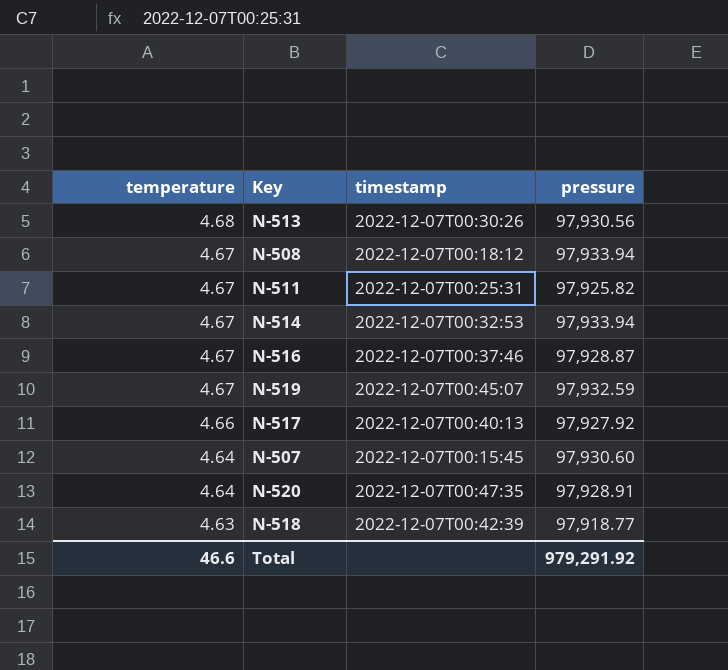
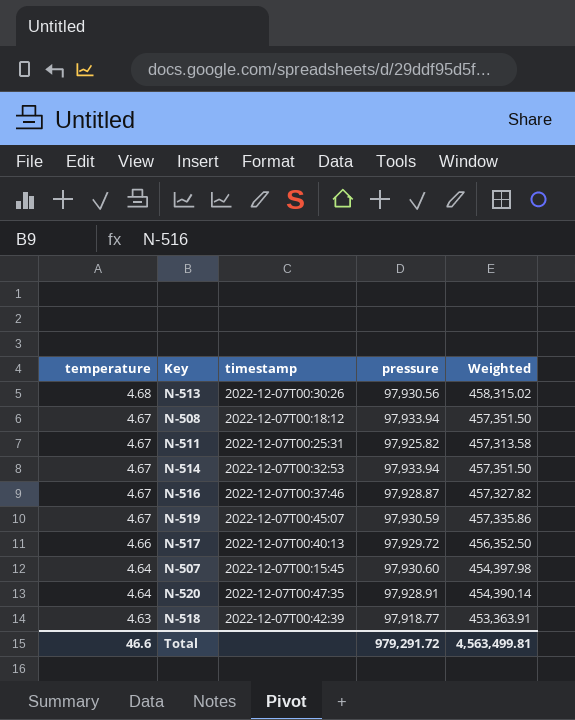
column Weighted | formula: none -> [temperature] * [pressure]
N-519 | pressure: 97,932.59 -> 97,930.59
N-517 | pressure: 97,927.92 -> 97,929.72
Total | pressure: 979,291.92 -> 979,291.72

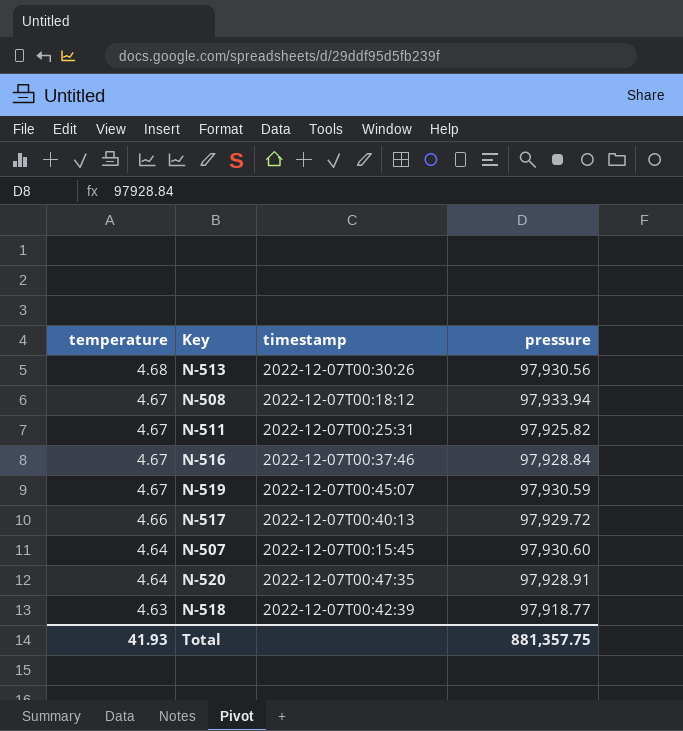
column Weighted | formula: [temperature] * [pressure] -> none
row N-514: 4.67 | 2022-12-07T00:32:53 | 97,933.94 | 457,351.50 -> none
N-516 | pressure: 97,928.87 -> 97,928.84
Total | temperature: 46.6 -> 41.93
Total | pressure: 979,291.72 -> 881,357.75

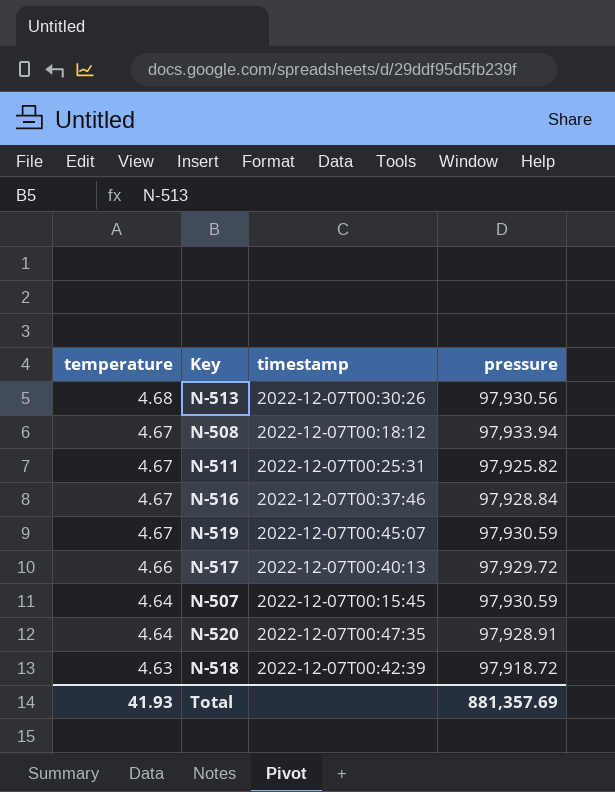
N-507 | pressure: 97,930.60 -> 97,930.59
N-518 | pressure: 97,918.77 -> 97,918.72
Total | pressure: 881,357.75 -> 881,357.69

